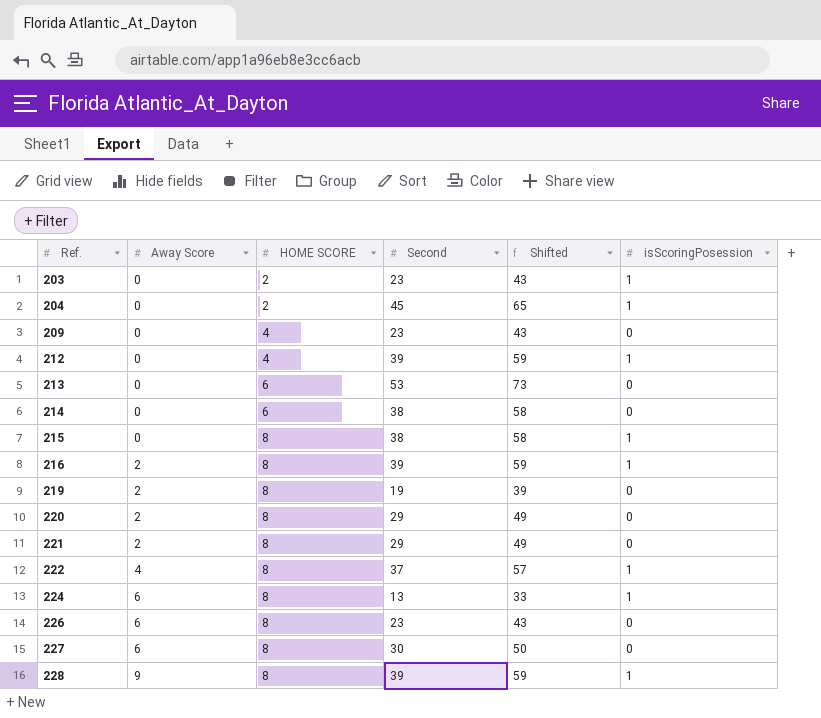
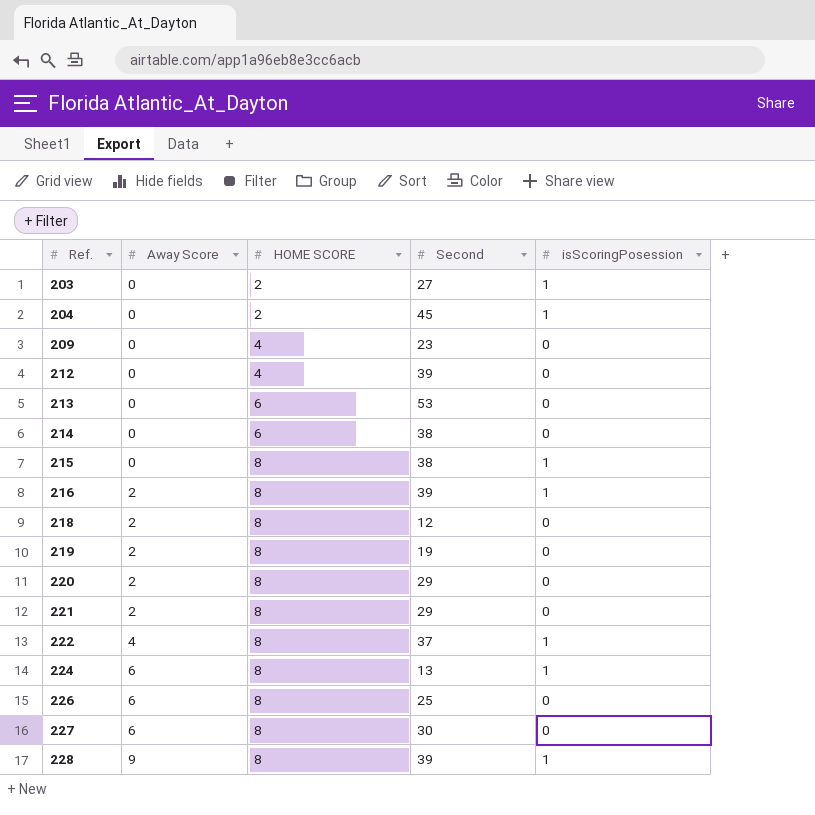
column Shifted | formula: [Second] + 20 -> none
203 | Second: 23 -> 27
212 | isScoringPosession: 1 -> 0
row 218: none -> 2 | 8 | 12 | 0
226 | Second: 23 -> 25

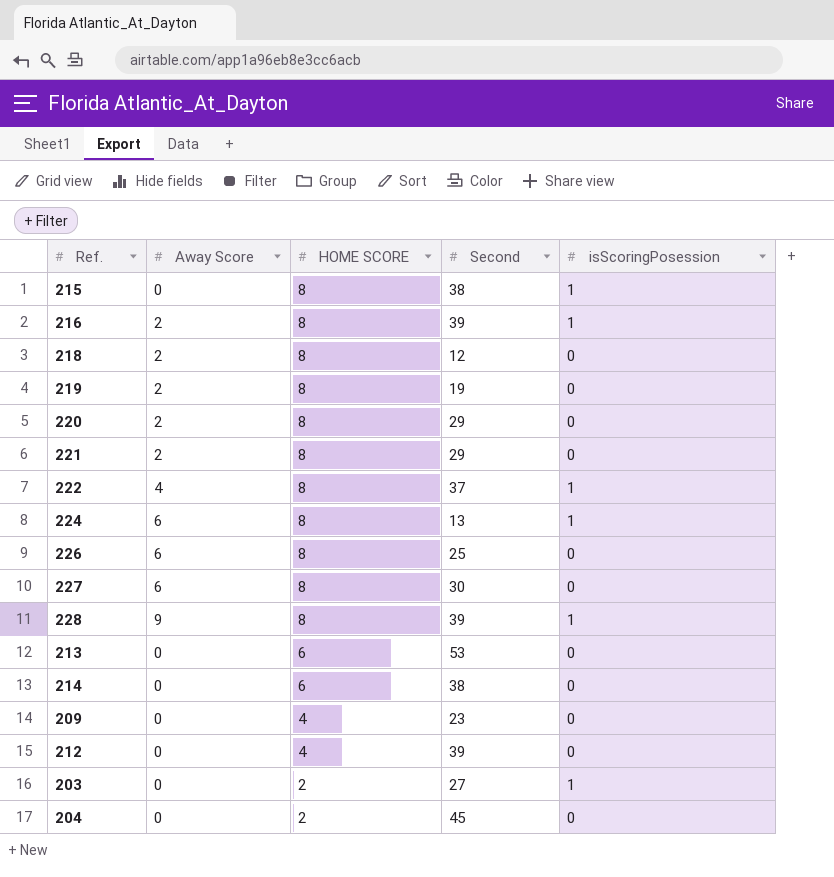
row order: Ref. ascending -> HOME SCORE descending
204 | isScoringPosession: 1 -> 0

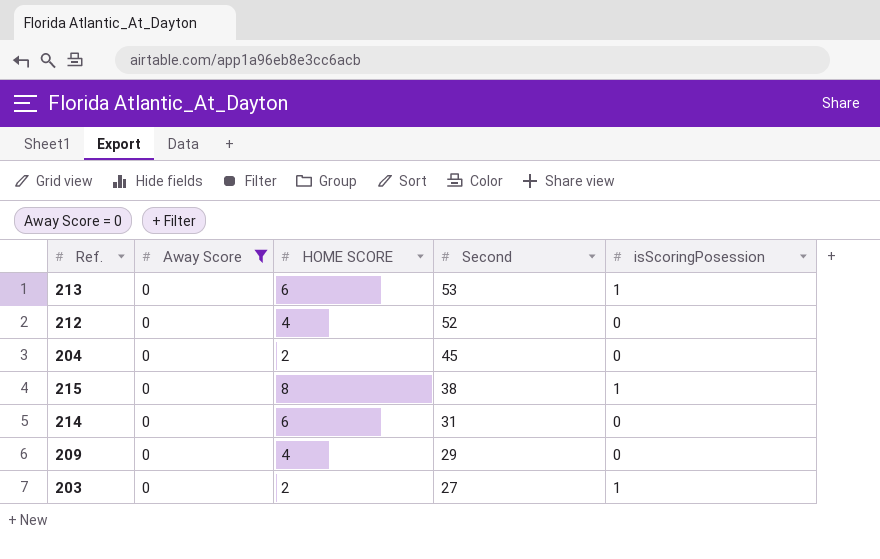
filter: none -> Away Score = 0
row order: HOME SCORE descending -> Second descending
213 | isScoringPosession: 0 -> 1
212 | Second: 39 -> 52
214 | Second: 38 -> 31
209 | Second: 23 -> 29

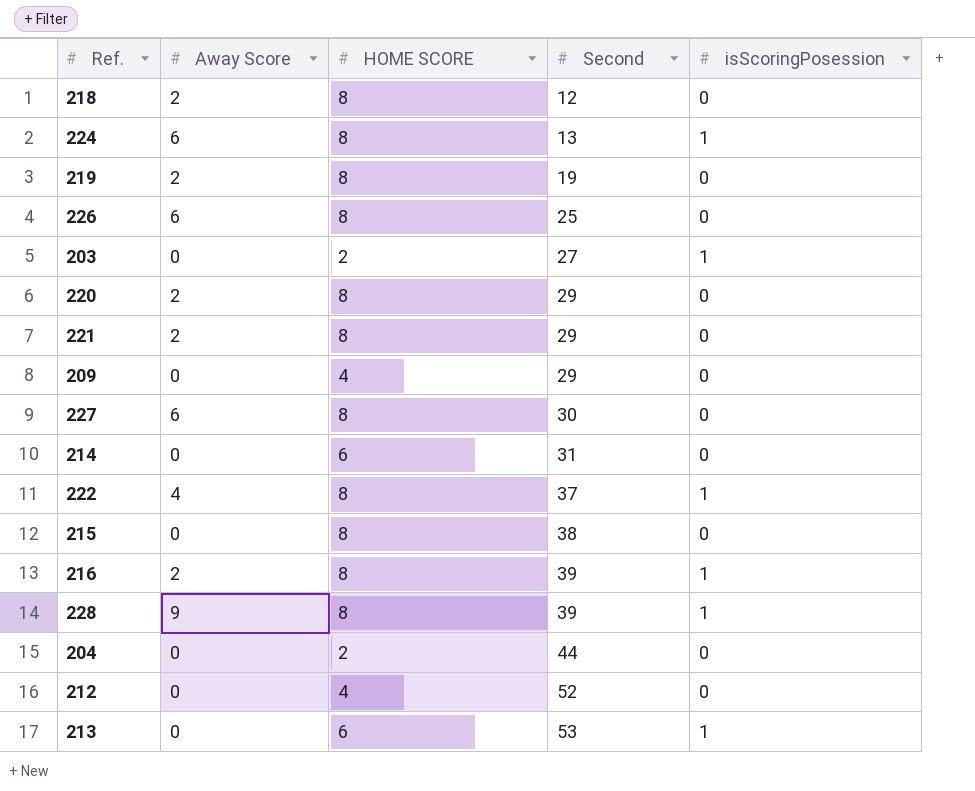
filter: Away Score = 0 -> none
row order: Second descending -> Second ascending
215 | isScoringPosession: 1 -> 0
204 | Second: 45 -> 44

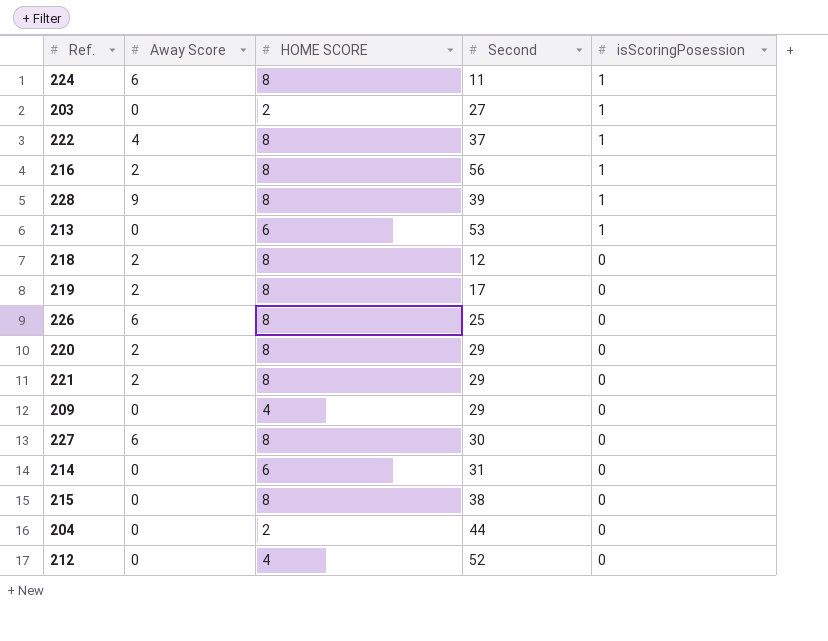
row order: Second ascending -> isScoringPosession descending
224 | Second: 13 -> 11
216 | Second: 39 -> 56
219 | Second: 19 -> 17

